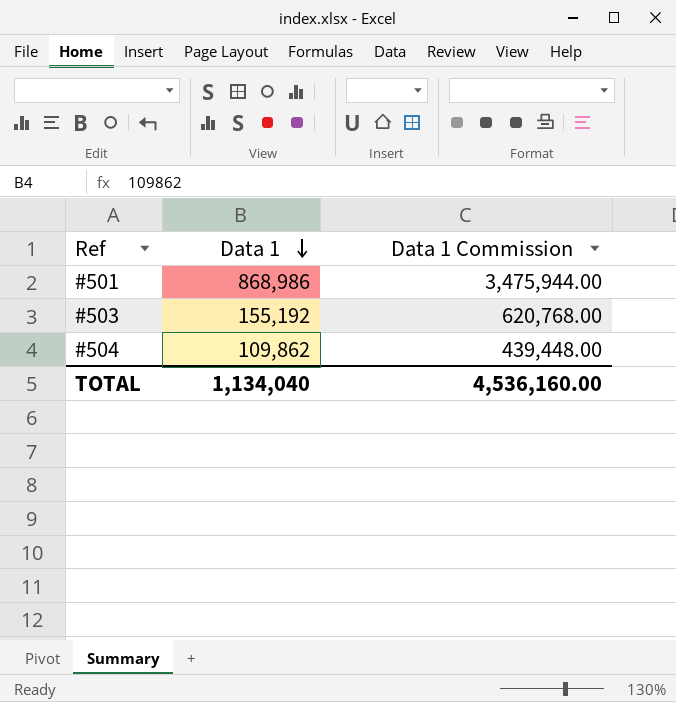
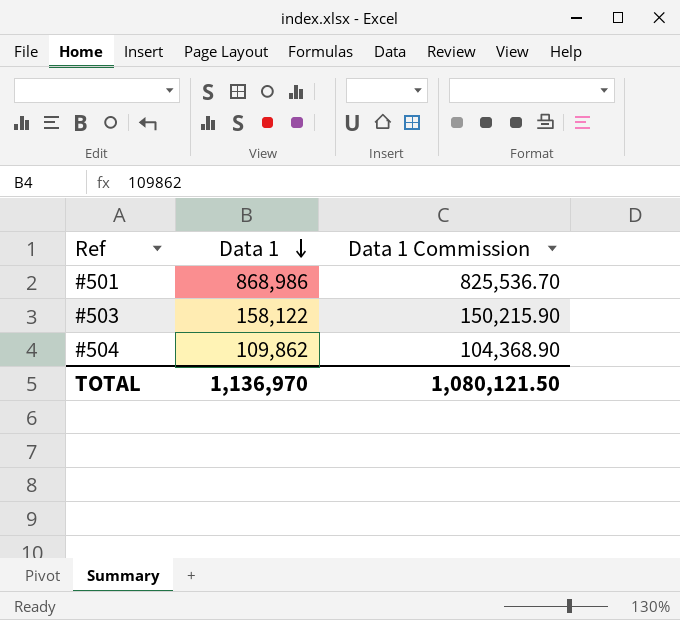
column Data 1 Commission | formula: [Data 1] * 4 -> [Data 1] * 0.95
#503 | Data 1: 155,192 -> 158,122
TOTAL | Data 1: 1,134,040 -> 1,136,970
TOTAL | Data 1 Commission: 4,536,160.00 -> 1,080,121.50

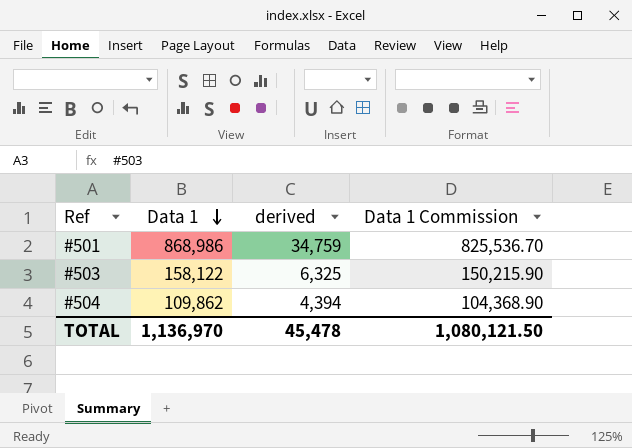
column derived | formula: none -> [Data 1] * 0.04

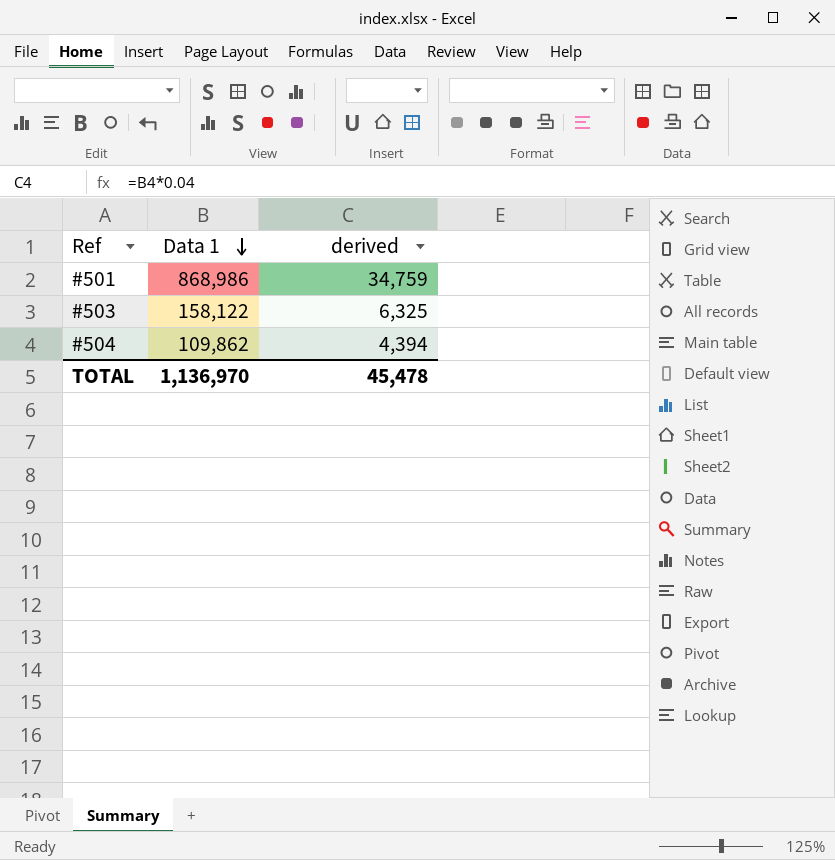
column Data 1 Commission | formula: [Data 1] * 0.95 -> none

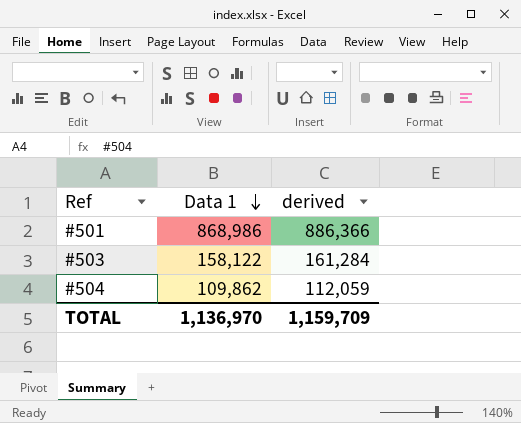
column derived | formula: [Data 1] * 0.04 -> [Data 1] * 1.02
TOTAL | derived: 45,478 -> 1,159,709

